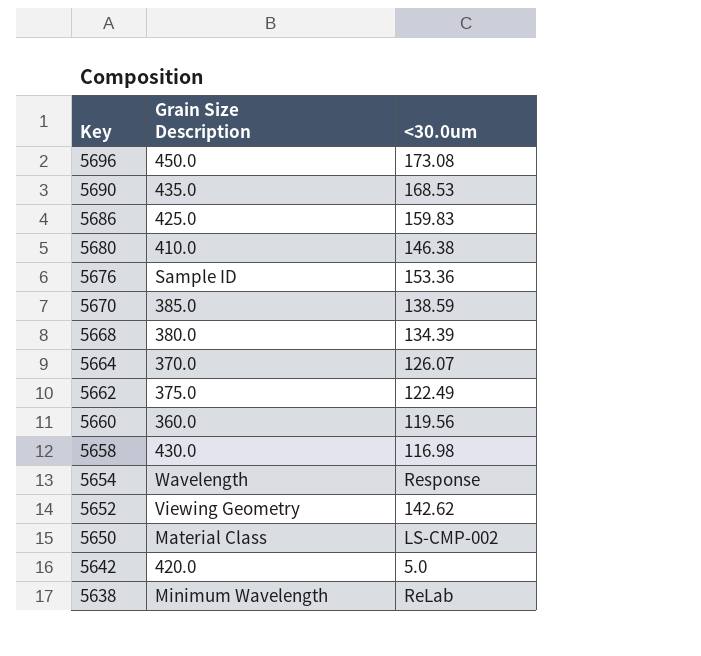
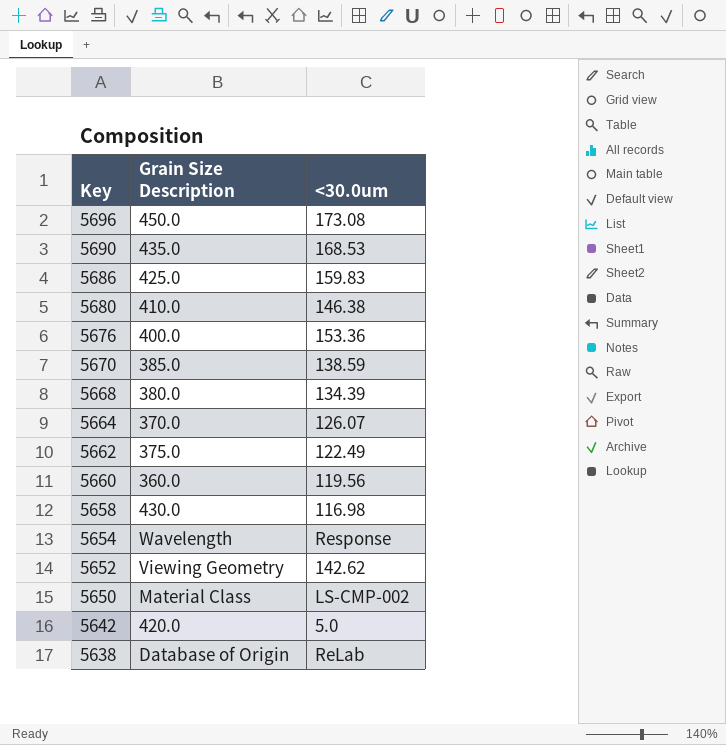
5676 | Grain Size Description: Sample ID -> 400.0
5638 | Grain Size Description: Minimum Wavelength -> Database of Origin

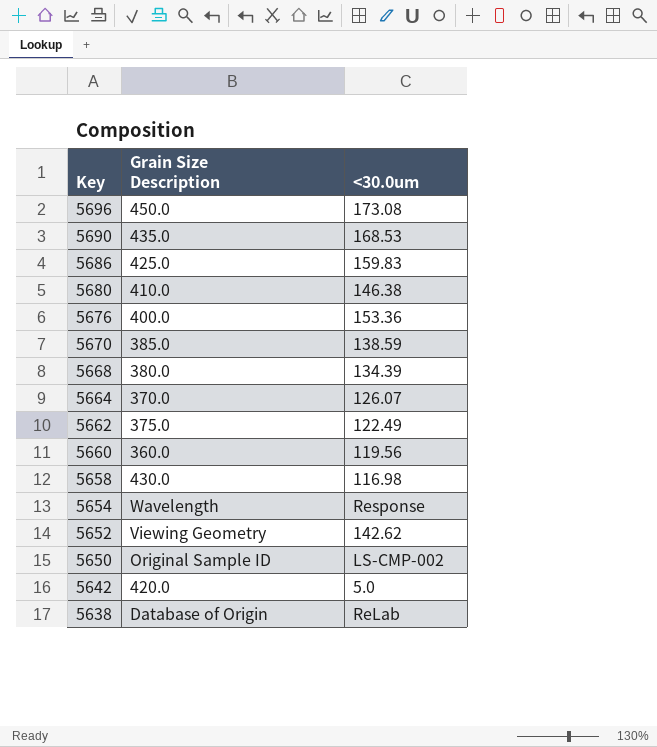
5650 | Grain Size Description: Material Class -> Original Sample ID

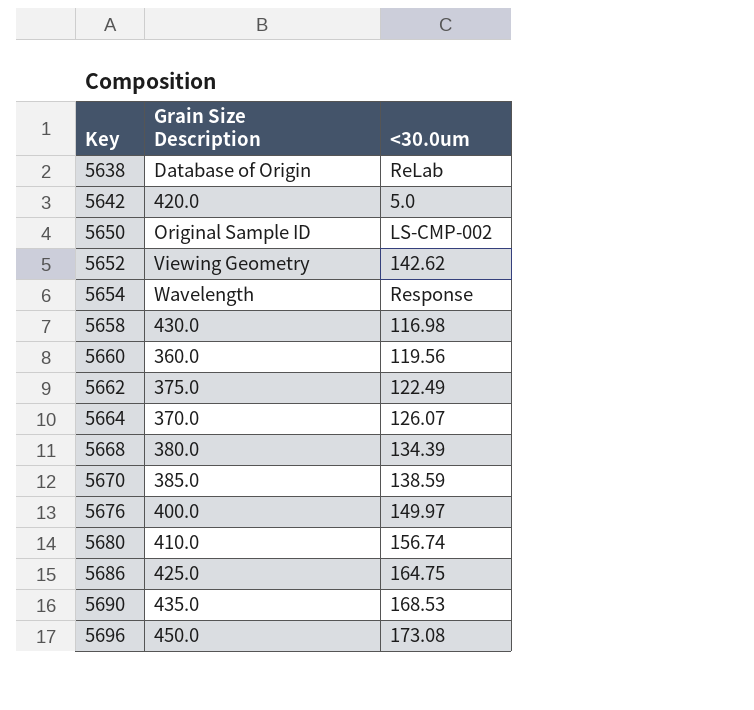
row order: Key descending -> Key ascending
5676 | <30.0um: 153.36 -> 149.97
5680 | <30.0um: 146.38 -> 156.74
5686 | <30.0um: 159.83 -> 164.75

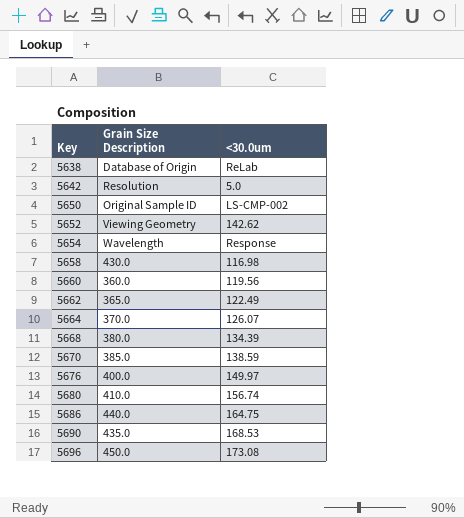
5642 | Grain Size Description: 420.0 -> Resolution
5662 | Grain Size Description: 375.0 -> 365.0
5686 | Grain Size Description: 425.0 -> 440.0

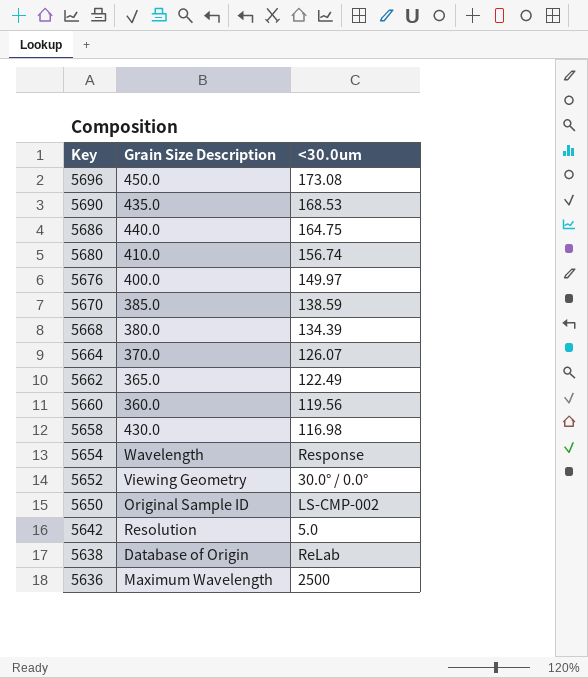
row order: Key ascending -> Key descending
5652 | <30.0um: 142.62 -> 30.0° / 0.0°
row 5636: none -> Maximum Wavelength | 2500

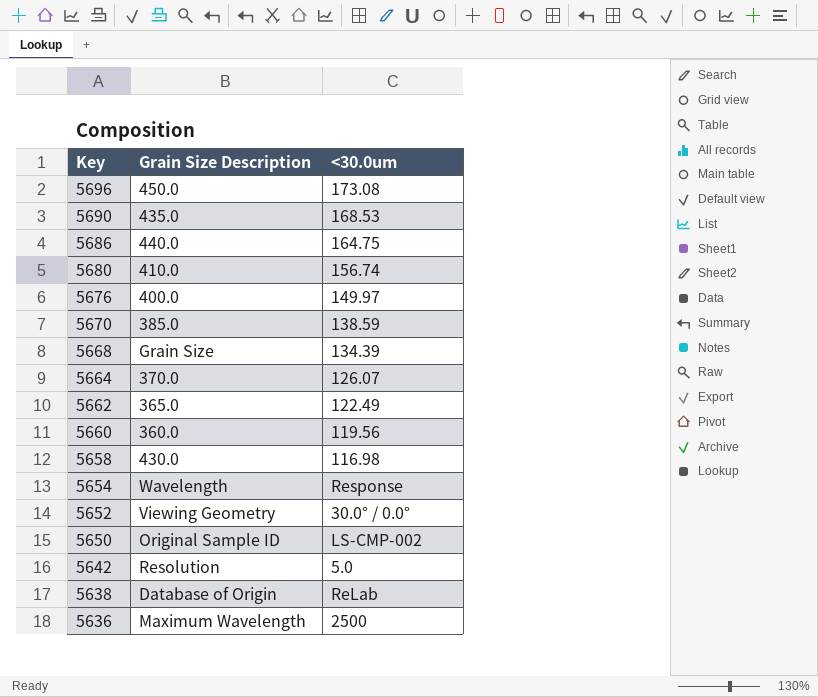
5668 | Grain Size Description: 380.0 -> Grain Size

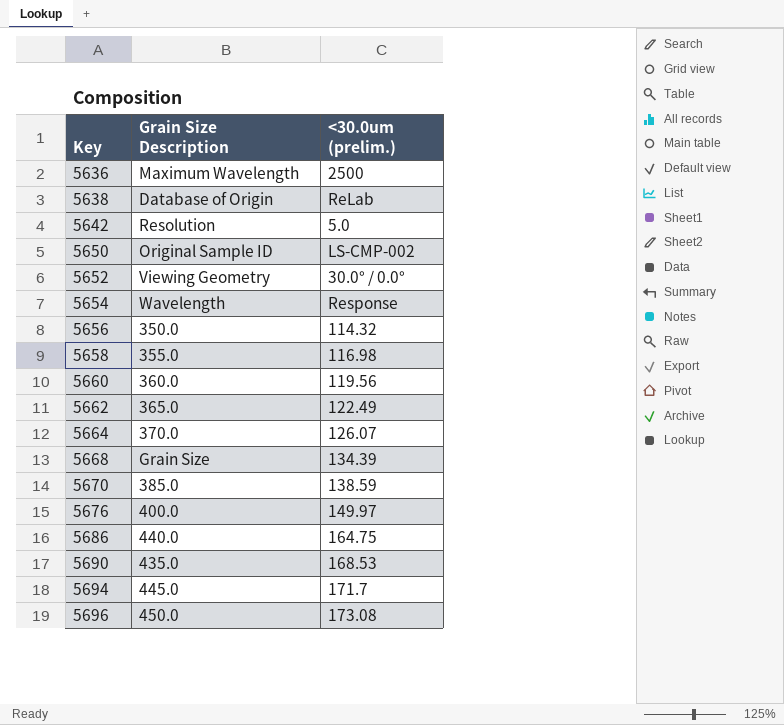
row order: Key descending -> Key ascending
column name: <30.0um -> <30.0um (prelim.)
row 5680: 410.0 | 156.74 -> none
row 5656: none -> 350.0 | 114.32
5658 | Grain Size Description: 430.0 -> 355.0
row 5694: none -> 445.0 | 171.7

